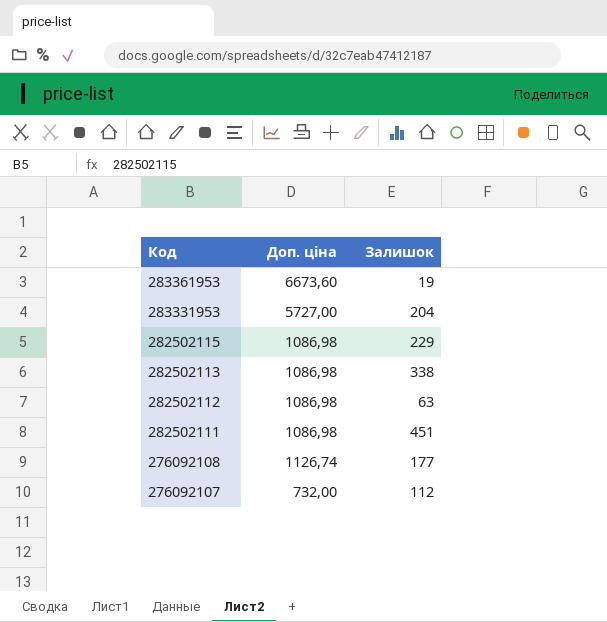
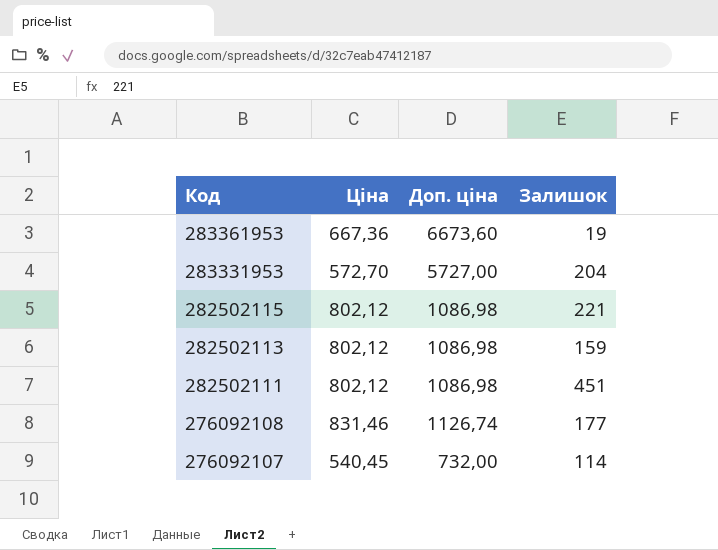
column Ціна | position: none -> 2
row 282502112: 1086,98 | 63 -> none
282502115 | Залишок: 229 -> 221
282502113 | Залишок: 338 -> 159
276092107 | Залишок: 112 -> 114

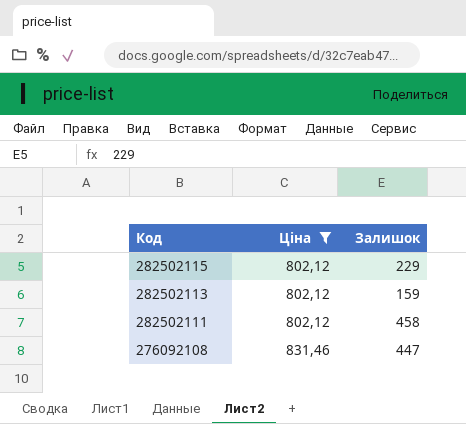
filter: none -> Ціна >= 802,12
column Доп. ціна | position: 3 -> none
282502115 | Залишок: 221 -> 229
282502111 | Залишок: 451 -> 458
276092108 | Залишок: 177 -> 447

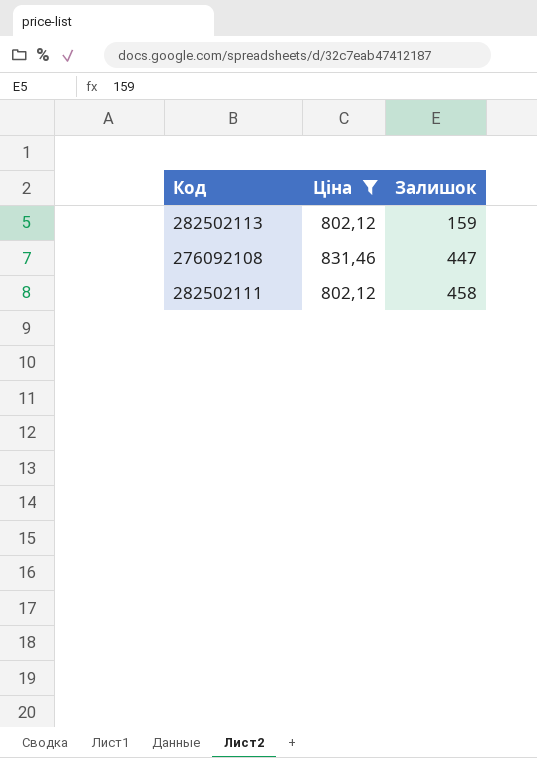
row order: Код descending -> Залишок ascending
row 282502115: 802,12 | 229 -> none

